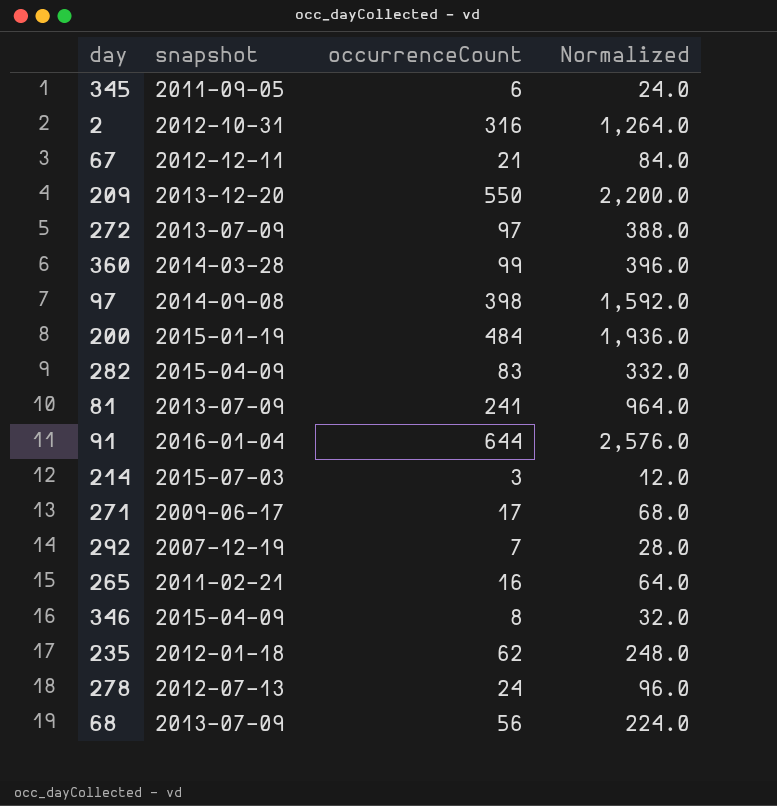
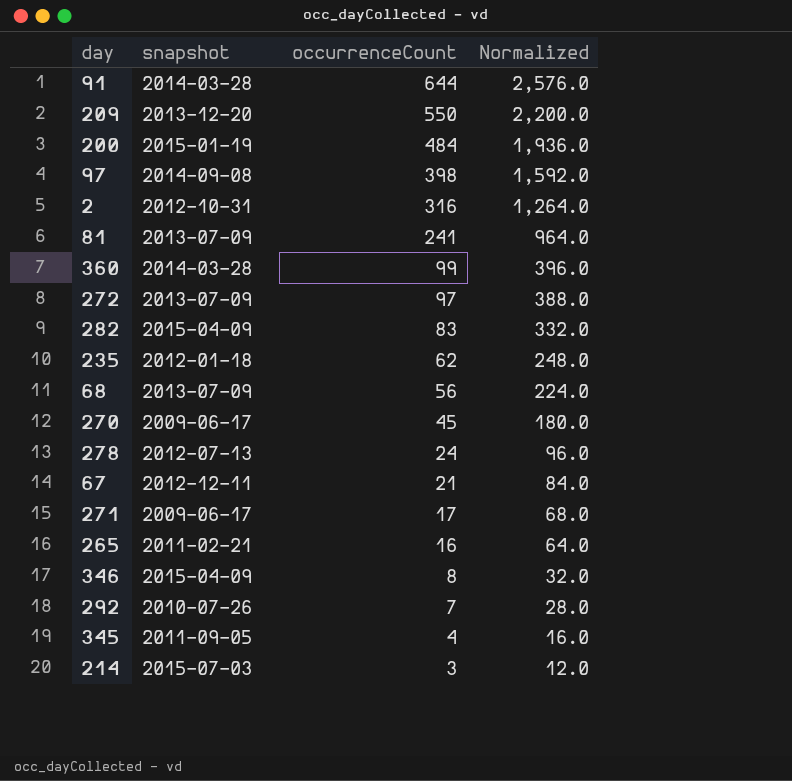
row order: none -> occurrenceCount descending
91 | snapshot: 2016-01-04 -> 2014-03-28
row 270: none -> 2009-06-17 | 45 | 180.0
292 | snapshot: 2007-12-19 -> 2010-07-26
345 | occurrenceCount: 6 -> 4
345 | Normalized: 24.0 -> 16.0

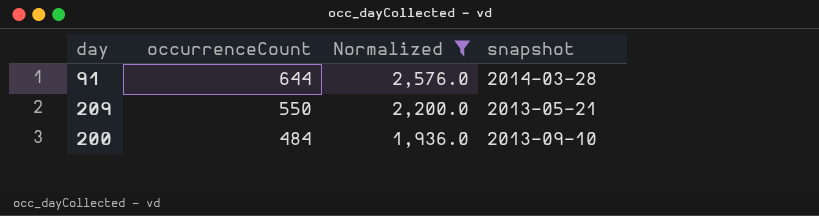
filter: none -> Normalized >= 1,936.0
column snapshot | position: 2 -> 4
209 | snapshot: 2013-12-20 -> 2013-05-21
200 | snapshot: 2015-01-19 -> 2013-09-10

